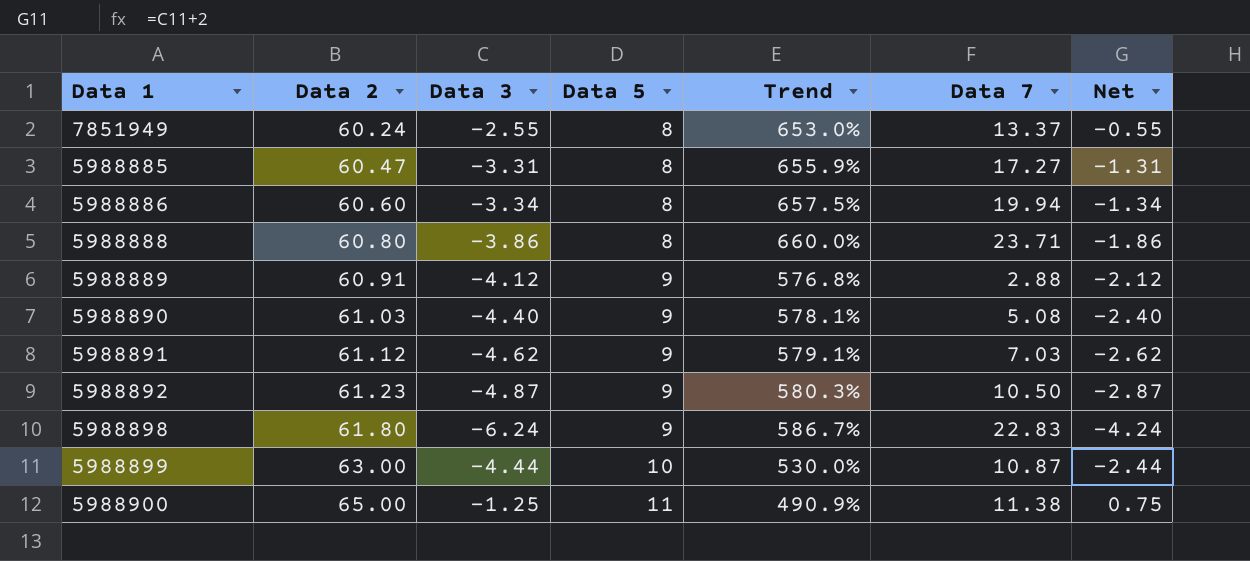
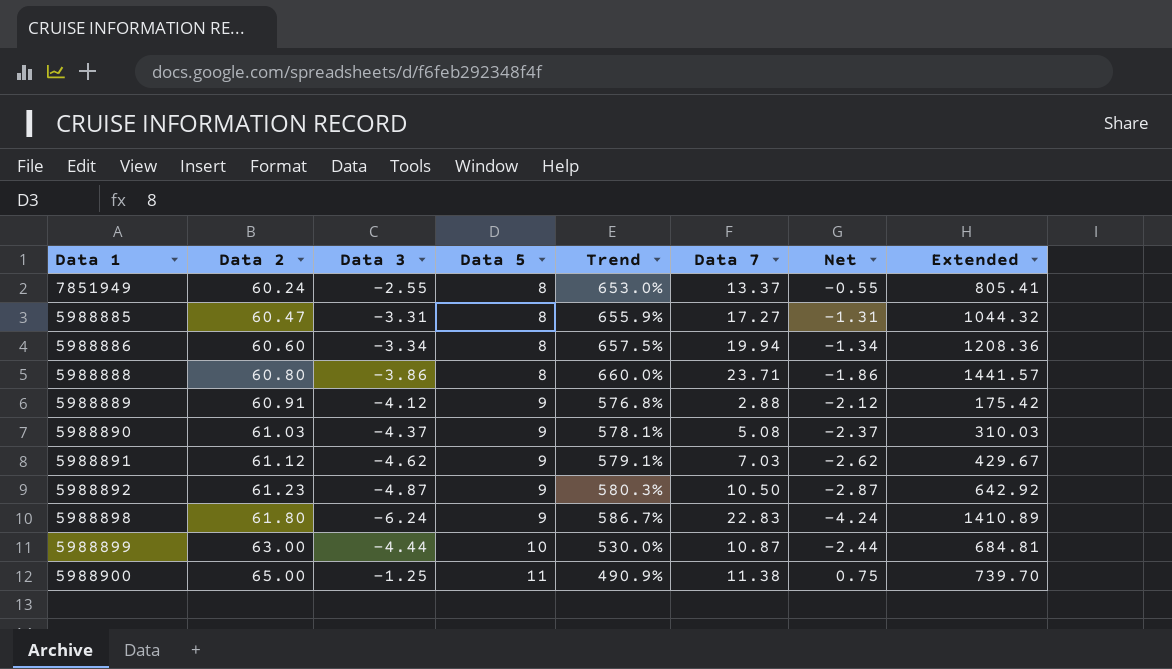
column Extended | formula: none -> [Data 2] * [Data 7]
5988890 | Data 3: -4.40 -> -4.37
5988890 | Net: -2.40 -> -2.37

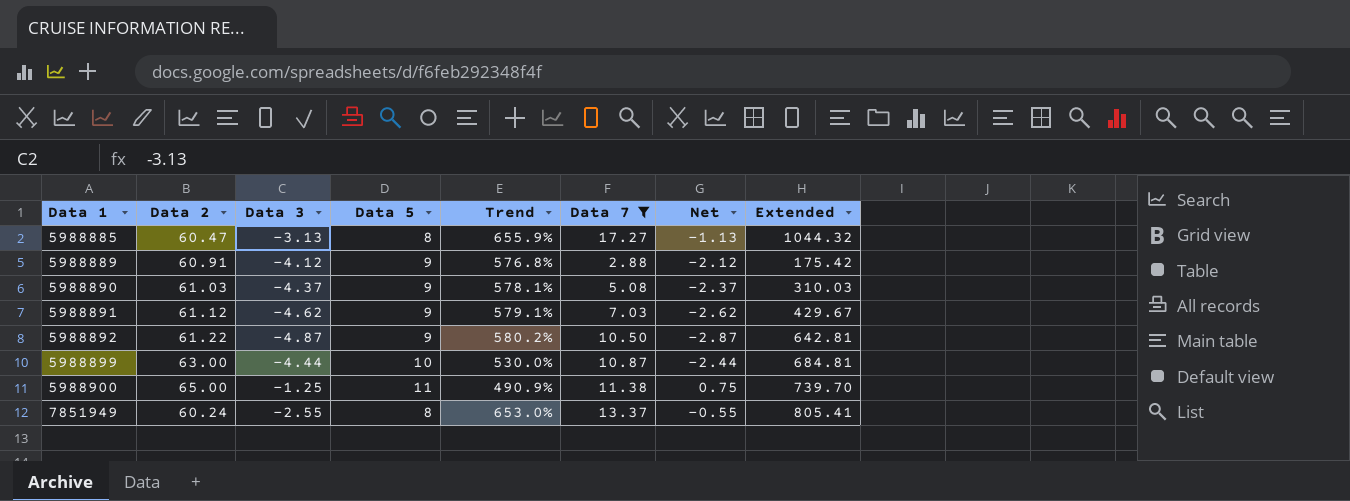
filter: none -> Data 7 <= 17.27
row order: Data 2 ascending -> Data 1 ascending
5988885 | Data 3: -3.31 -> -3.13
5988885 | Net: -1.31 -> -1.13
5988892 | Data 2: 61.23 -> 61.22
5988892 | Trend: 580.3% -> 580.2%
5988892 | Extended: 642.92 -> 642.81

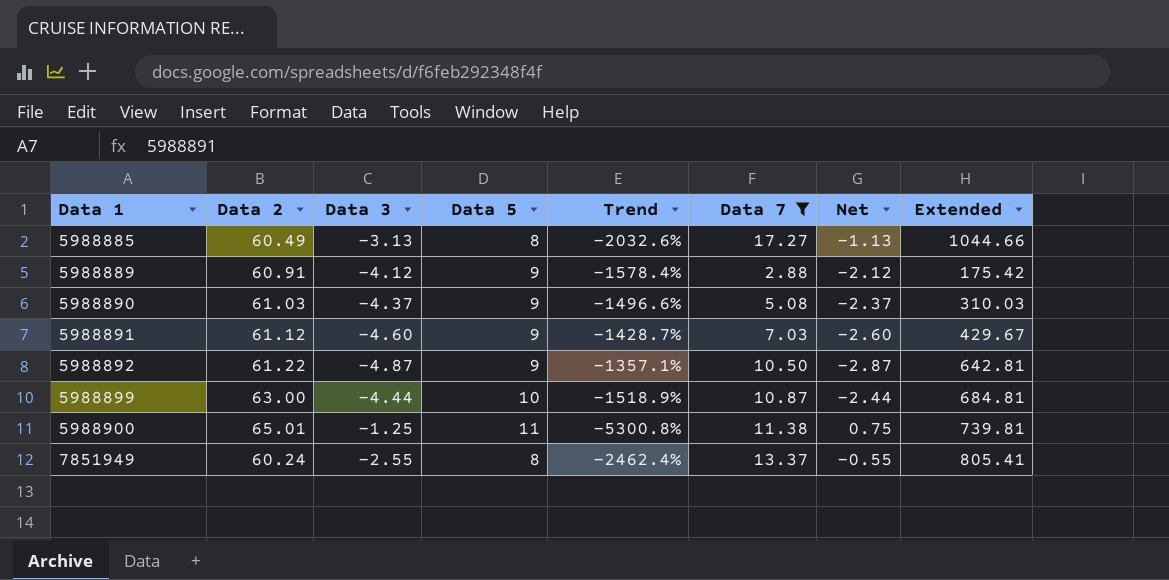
column Trend | formula: ([Data 2] - [Data 5]) / [Data 5] -> ([Data 2] - [Data 3]) / [Data 3]
5988885 | Data 2: 60.47 -> 60.49
5988885 | Extended: 1044.32 -> 1044.66
5988891 | Data 3: -4.62 -> -4.60
5988891 | Net: -2.62 -> -2.60
5988900 | Data 2: 65.00 -> 65.01
5988900 | Extended: 739.70 -> 739.81

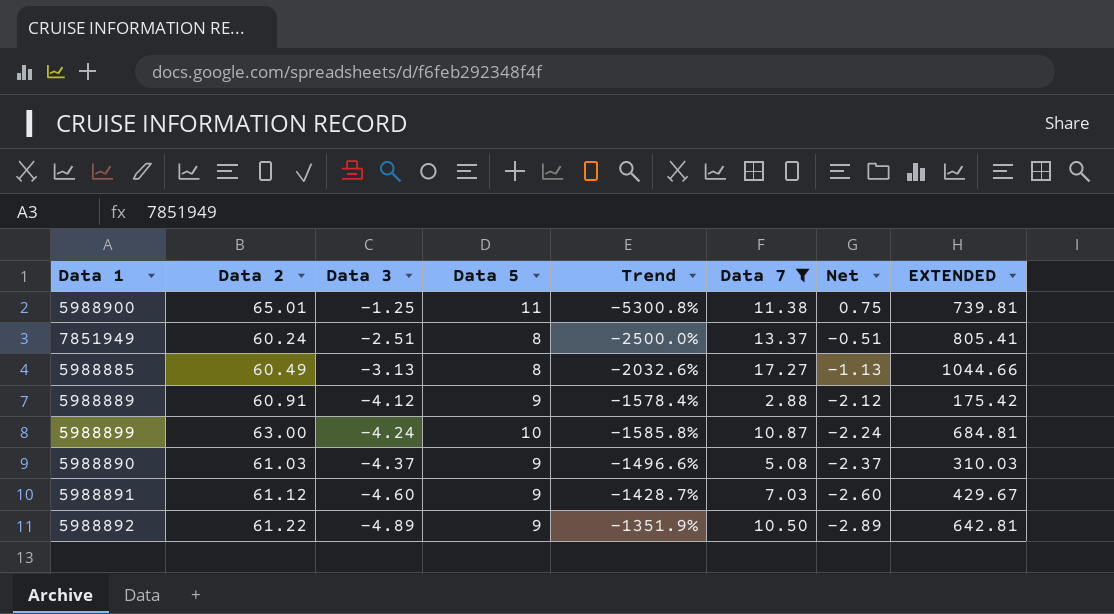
row order: Data 1 ascending -> Data 3 descending
column name: Extended -> EXTENDED
7851949 | Data 3: -2.55 -> -2.51
7851949 | Trend: -2462.4% -> -2500.0%
7851949 | Net: -0.55 -> -0.51
5988899 | Data 3: -4.44 -> -4.24
5988899 | Trend: -1518.9% -> -1585.8%
5988899 | Net: -2.44 -> -2.24
5988892 | Data 3: -4.87 -> -4.89
5988892 | Trend: -1357.1% -> -1351.9%
5988892 | Net: -2.87 -> -2.89

